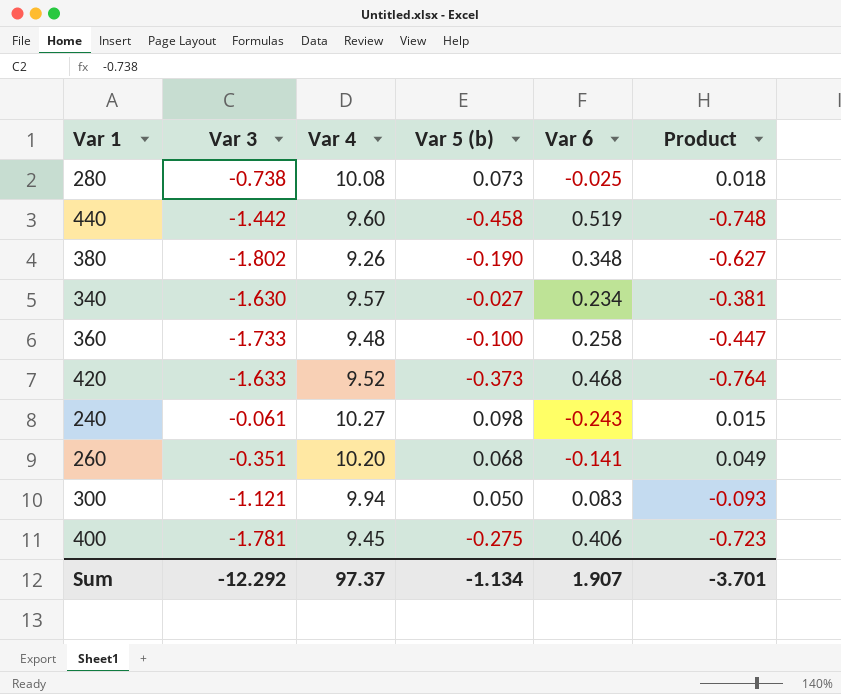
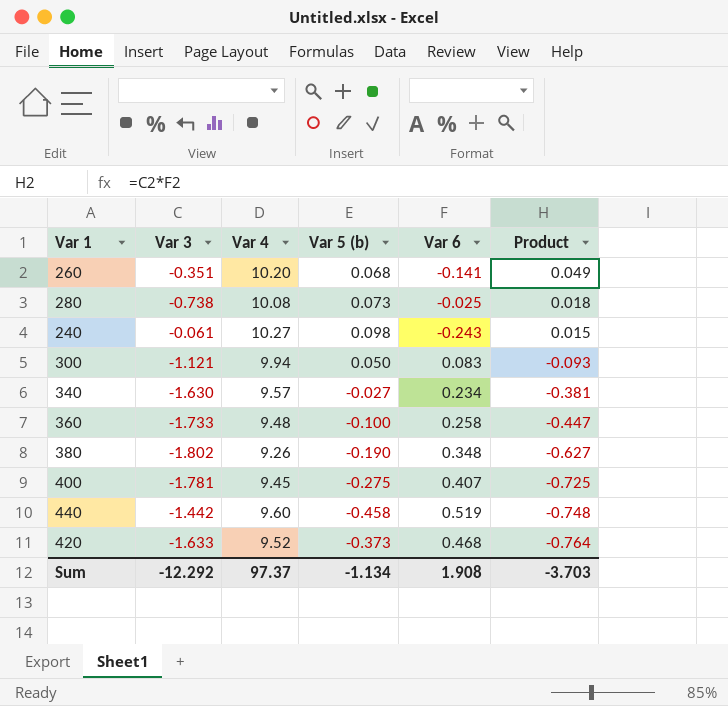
row order: none -> Product descending
400 | Var 6: 0.406 -> 0.407
400 | Product: -0.723 -> -0.725
Sum | Var 6: 1.907 -> 1.908
Sum | Product: -3.701 -> -3.703

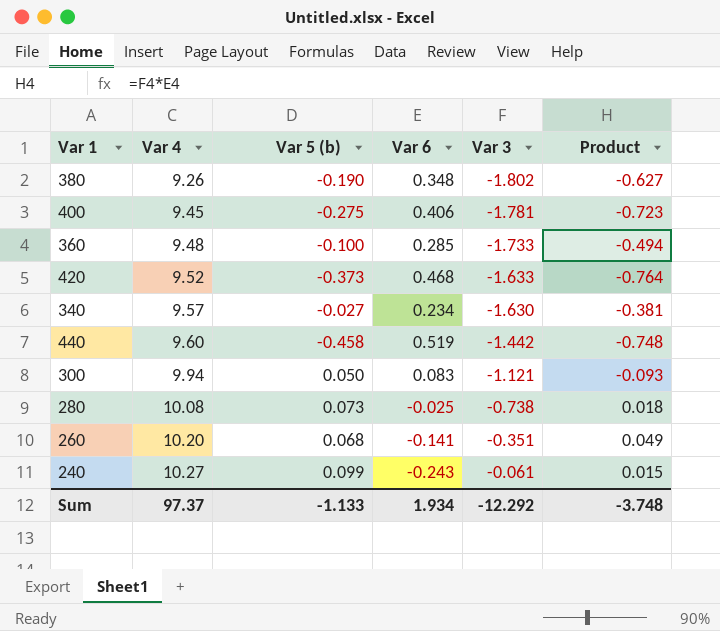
row order: Product descending -> Var 4 ascending
column Var 3 | position: 2 -> 5
400 | Var 6: 0.407 -> 0.406
400 | Product: -0.725 -> -0.723
360 | Var 6: 0.258 -> 0.285
360 | Product: -0.447 -> -0.494
240 | Var 5 (b): 0.098 -> 0.099
Sum | Var 5 (b): -1.134 -> -1.133
Sum | Var 6: 1.908 -> 1.934
Sum | Product: -3.703 -> -3.748

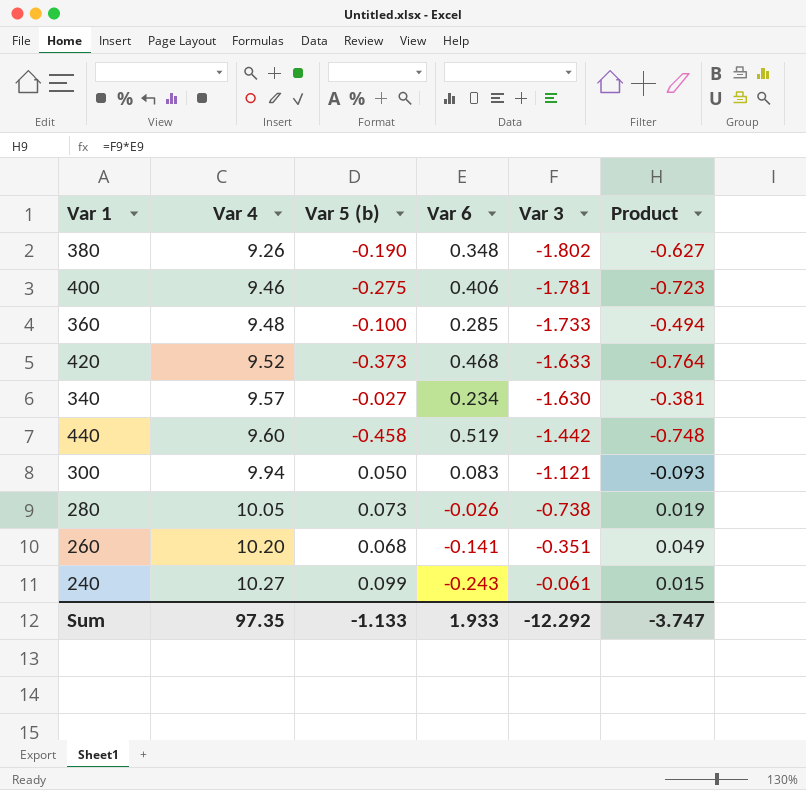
400 | Var 4: 9.45 -> 9.46
280 | Var 4: 10.08 -> 10.05
280 | Var 6: -0.025 -> -0.026
280 | Product: 0.018 -> 0.019
Sum | Var 4: 97.37 -> 97.35
Sum | Var 6: 1.934 -> 1.933
Sum | Product: -3.748 -> -3.747

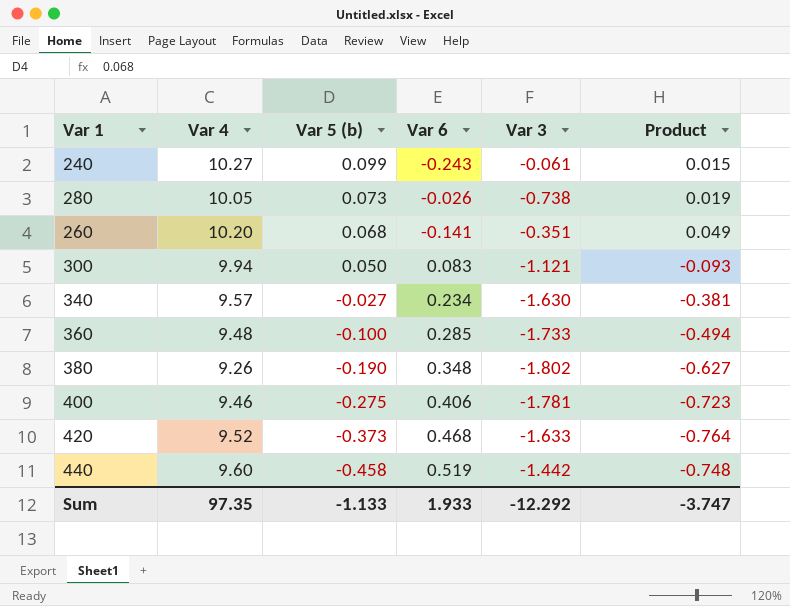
row order: Var 4 ascending -> Var 5 (b) descending

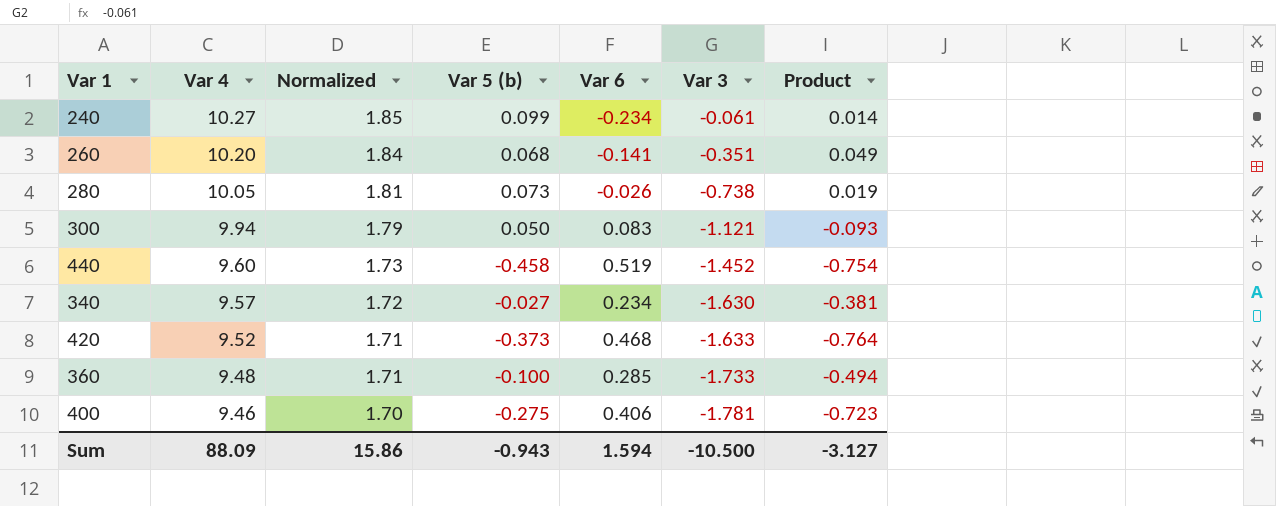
row order: Var 5 (b) descending -> Var 4 descending
column Normalized | formula: none -> [Var 4] * 0.18
row 380: 9.26 | -0.190 | 0.348 | -1.802 | -0.627 -> none
240 | Var 6: -0.243 -> -0.234
240 | Product: 0.015 -> 0.014
440 | Var 3: -1.442 -> -1.452
440 | Product: -0.748 -> -0.754
Sum | Var 4: 97.35 -> 88.09
Sum | Var 5 (b): -1.133 -> -0.943
Sum | Var 6: 1.933 -> 1.594
Sum | Var 3: -12.292 -> -10.500
Sum | Product: -3.747 -> -3.127

